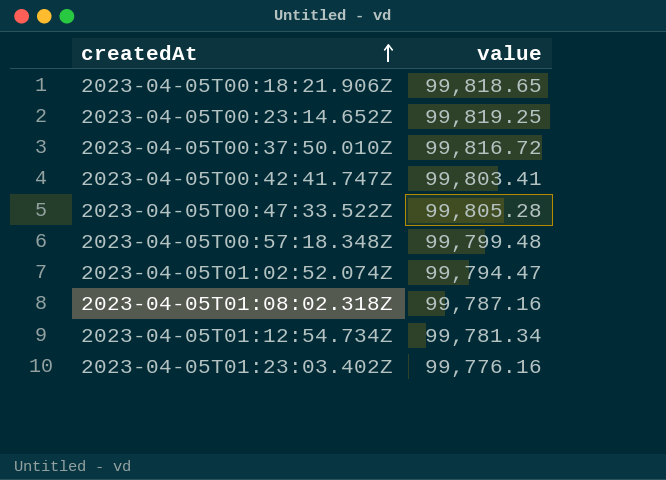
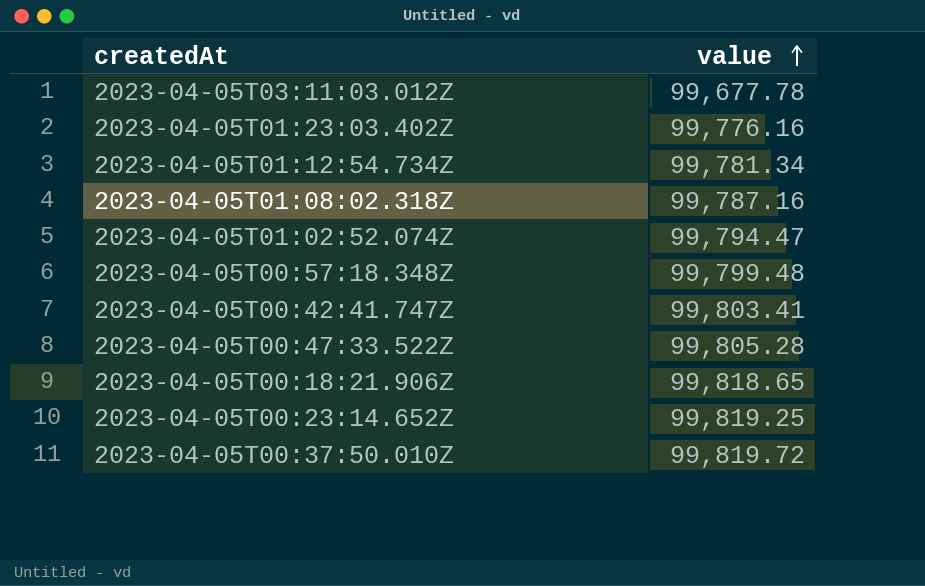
row order: createdAt ascending -> value ascending
row 2023-04-05T03:11:03.012Z: none -> 99,677.78
2023-04-05T00:37:50.010Z | value: 99,816.72 -> 99,819.72

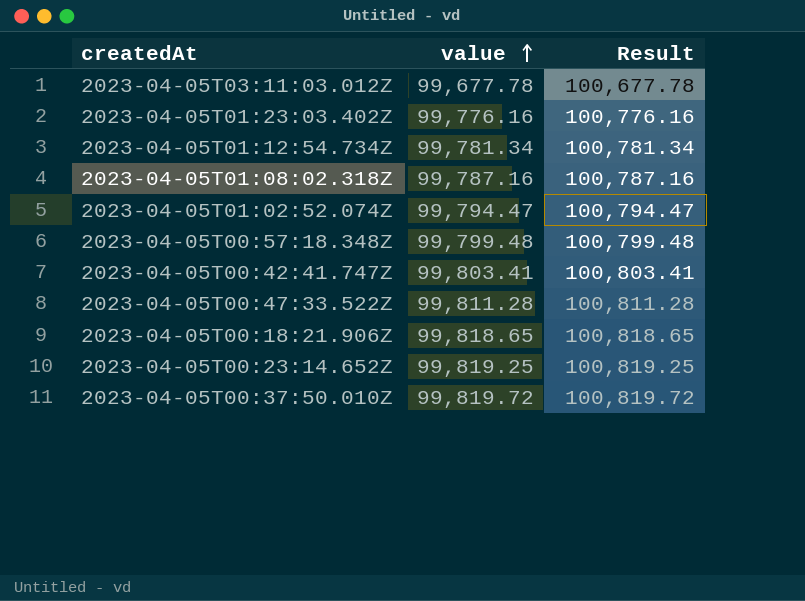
column Result | formula: none -> [value] + 1000
2023-04-05T00:47:33.522Z | value: 99,805.28 -> 99,811.28

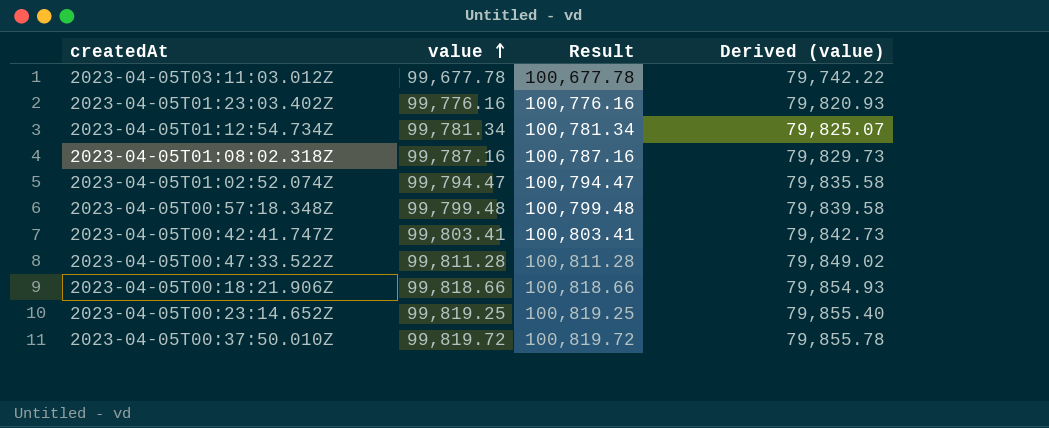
column Derived (value) | formula: none -> [value] * 0.8
2023-04-05T00:18:21.906Z | value: 99,818.65 -> 99,818.66
2023-04-05T00:18:21.906Z | Result: 100,818.65 -> 100,818.66

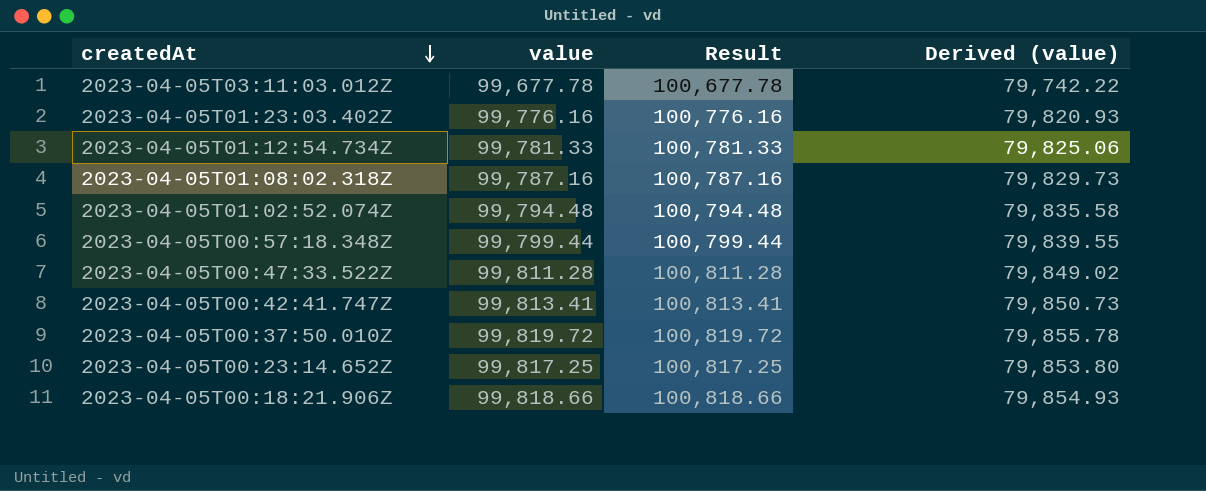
row order: value ascending -> createdAt descending
2023-04-05T01:12:54.734Z | value: 99,781.34 -> 99,781.33
2023-04-05T01:12:54.734Z | Result: 100,781.34 -> 100,781.33
2023-04-05T01:12:54.734Z | Derived (value): 79,825.07 -> 79,825.06
2023-04-05T01:02:52.074Z | value: 99,794.47 -> 99,794.48
2023-04-05T01:02:52.074Z | Result: 100,794.47 -> 100,794.48
2023-04-05T00:57:18.348Z | value: 99,799.48 -> 99,799.44
2023-04-05T00:57:18.348Z | Result: 100,799.48 -> 100,799.44
2023-04-05T00:57:18.348Z | Derived (value): 79,839.58 -> 79,839.55
2023-04-05T00:42:41.747Z | value: 99,803.41 -> 99,813.41
2023-04-05T00:42:41.747Z | Result: 100,803.41 -> 100,813.41
2023-04-05T00:42:41.747Z | Derived (value): 79,842.73 -> 79,850.73
2023-04-05T00:23:14.652Z | value: 99,819.25 -> 99,817.25
2023-04-05T00:23:14.652Z | Result: 100,819.25 -> 100,817.25
2023-04-05T00:23:14.652Z | Derived (value): 79,855.40 -> 79,853.80

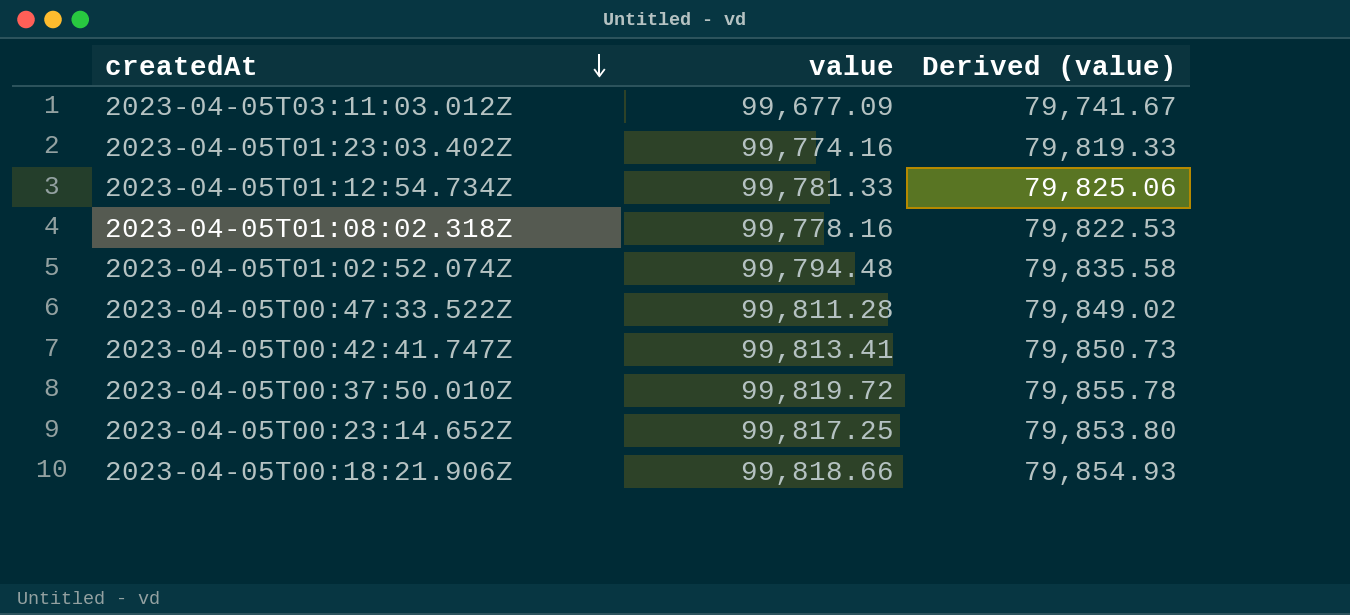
column Result | formula: [value] + 1000 -> none
row 2023-04-05T00:57:18.348Z: 99,799.44 | 100,799.44 | 79,839.55 -> none
2023-04-05T03:11:03.012Z | value: 99,677.78 -> 99,677.09
2023-04-05T03:11:03.012Z | Derived (value): 79,742.22 -> 79,741.67
2023-04-05T01:23:03.402Z | value: 99,776.16 -> 99,774.16
2023-04-05T01:23:03.402Z | Derived (value): 79,820.93 -> 79,819.33
2023-04-05T01:08:02.318Z | value: 99,787.16 -> 99,778.16
2023-04-05T01:08:02.318Z | Derived (value): 79,829.73 -> 79,822.53

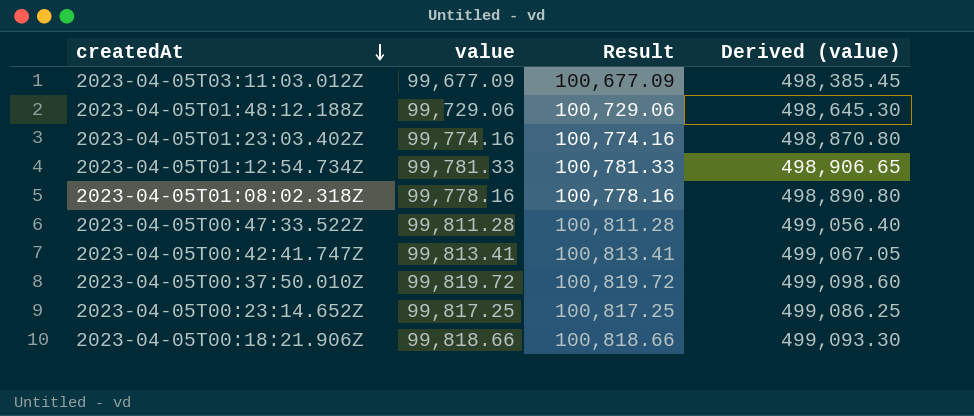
column Result | formula: none -> [value] + 1000
column Derived (value) | formula: [value] * 0.8 -> [value] * 5
row 2023-04-05T01:02:52.074Z: 99,794.48 | 79,835.58 -> none
row 2023-04-05T01:48:12.188Z: none -> 99,729.06 | 100,729.06 | 498,645.30

